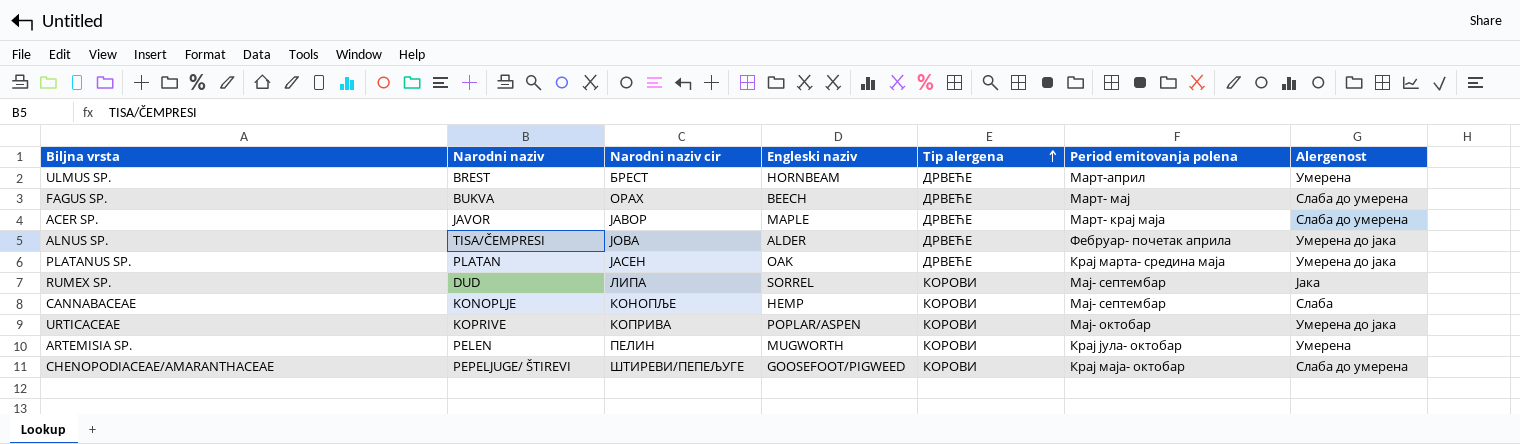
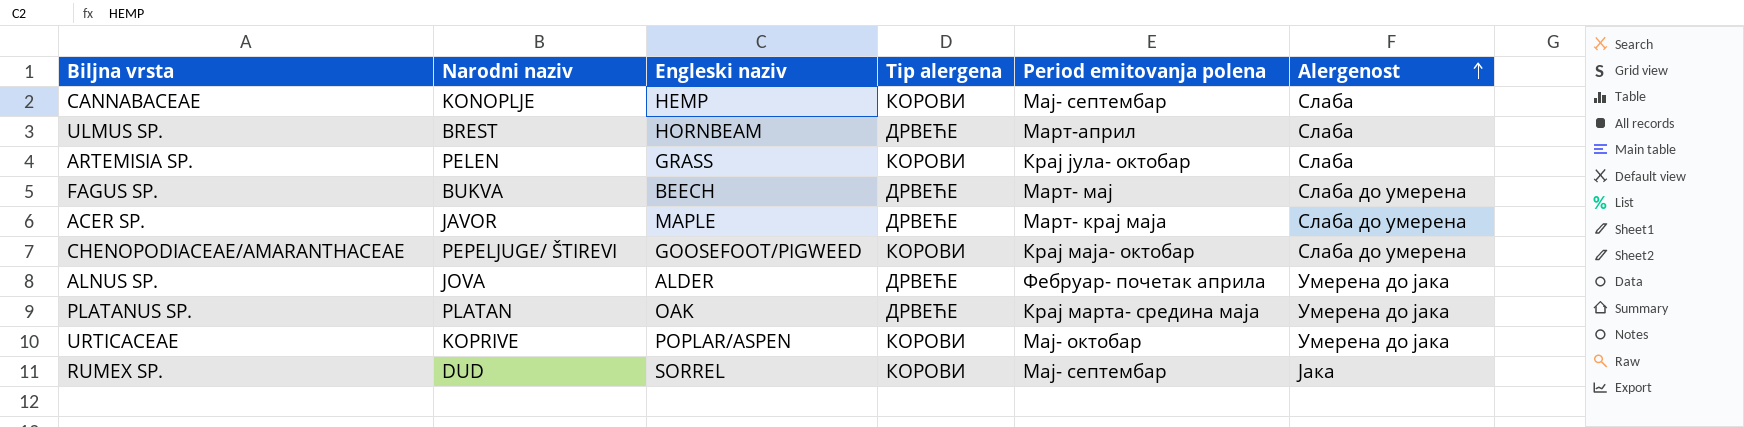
row order: Tip alergena ascending -> Alergenost ascending
column Narodni naziv cir | position: 3 -> none
ULMUS SP. | Alergenost: Умерена -> Слаба
ARTEMISIA SP. | Engleski naziv: MUGWORTH -> GRASS
ARTEMISIA SP. | Alergenost: Умерена -> Слаба
ALNUS SP. | Narodni naziv: TISA/ČEMPRESI -> JOVA

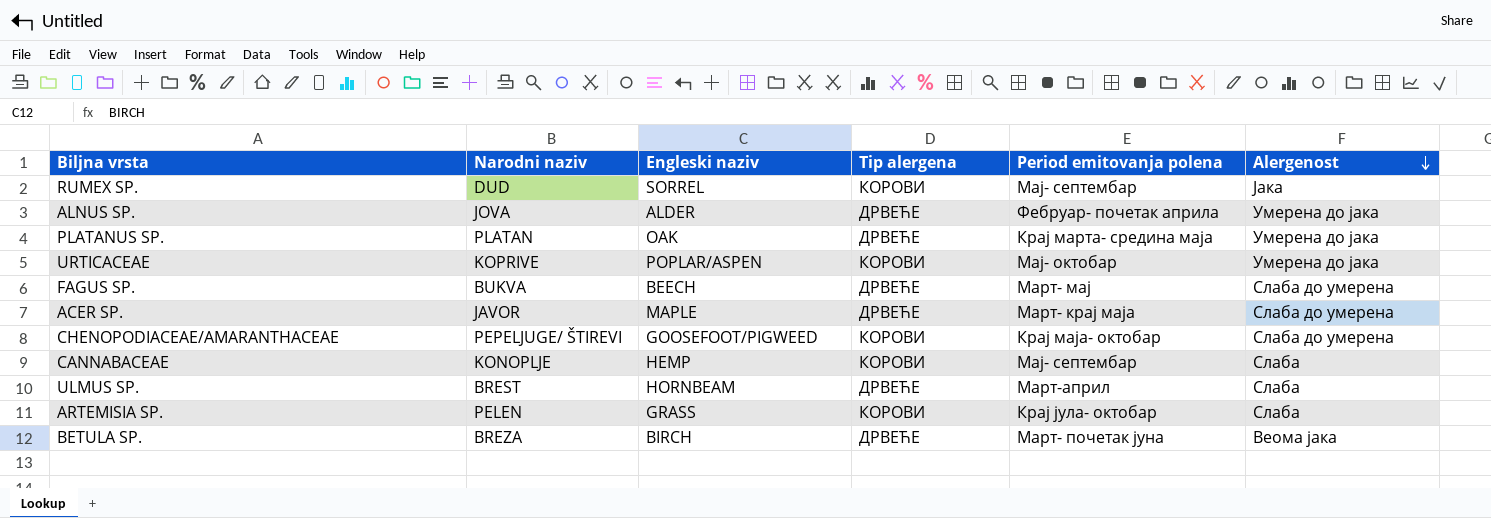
row order: Alergenost ascending -> Alergenost descending
row BETULA SP.: none -> BREZA | BIRCH | ДРВЕЋЕ | Март- почетак јуна | Веома јака

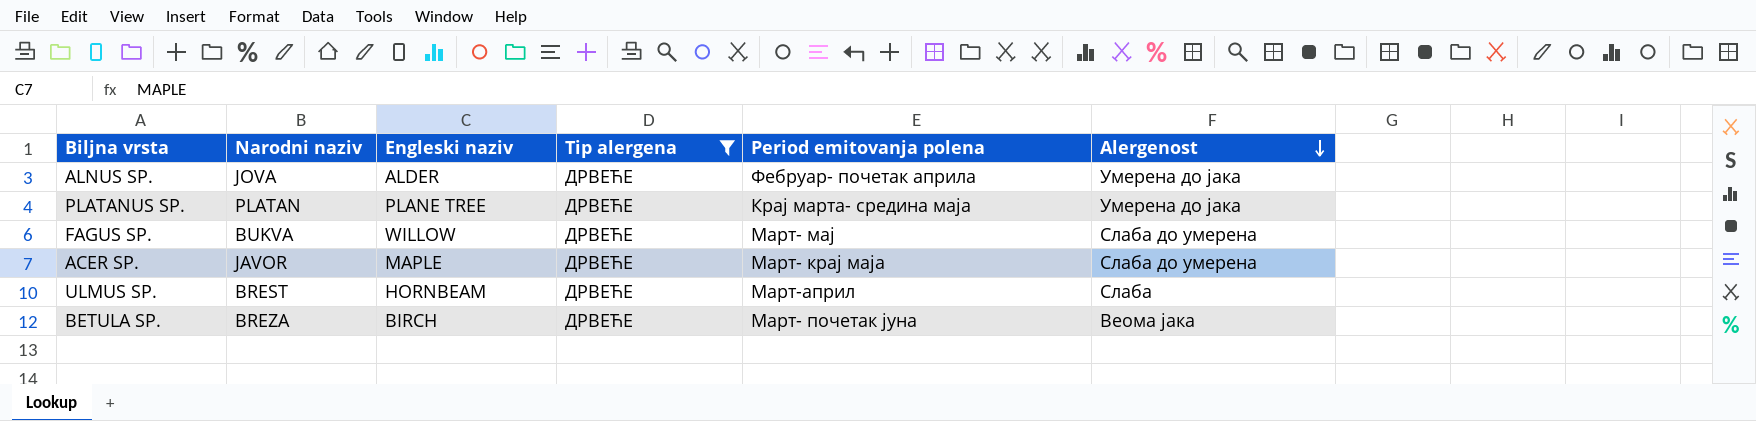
filter: none -> Tip alergena = ДРВЕЋЕ
PLATANUS SP. | Engleski naziv: OAK -> PLANE TREE
FAGUS SP. | Engleski naziv: BEECH -> WILLOW

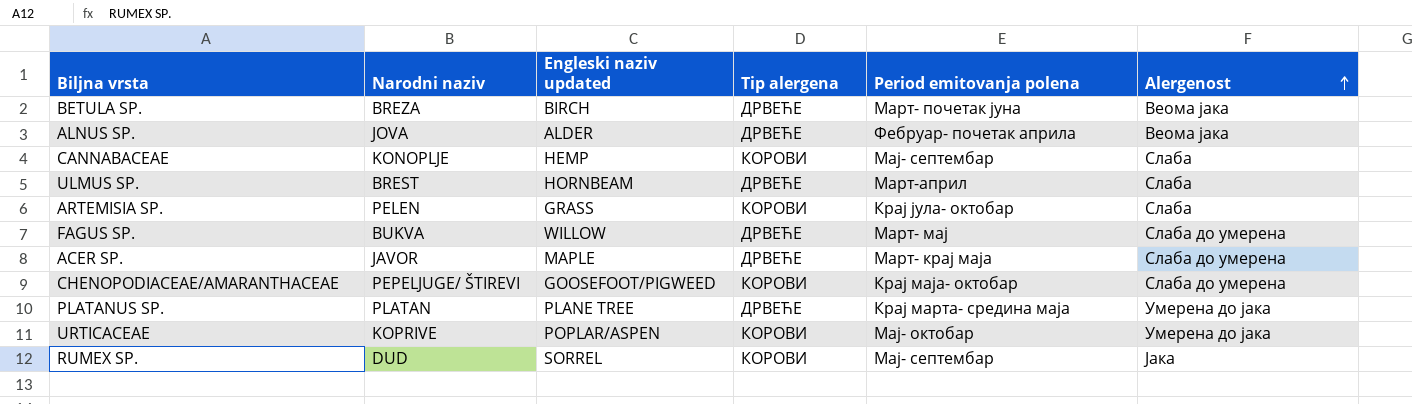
filter: Tip alergena = ДРВЕЋЕ -> none
row order: Alergenost descending -> Alergenost ascending
column name: Engleski naziv -> Engleski naziv updated
ALNUS SP. | Alergenost: Умерена до јака -> Веома јака

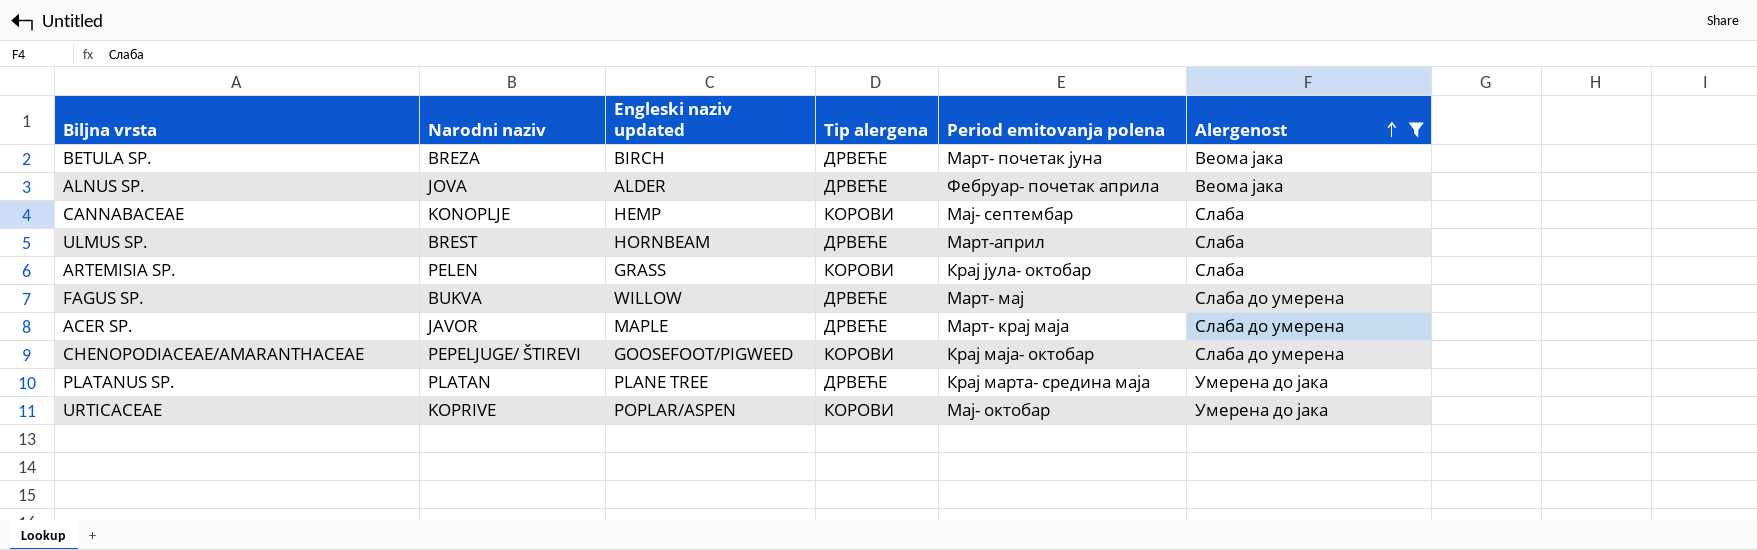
filter: none -> Alergenost != Јака

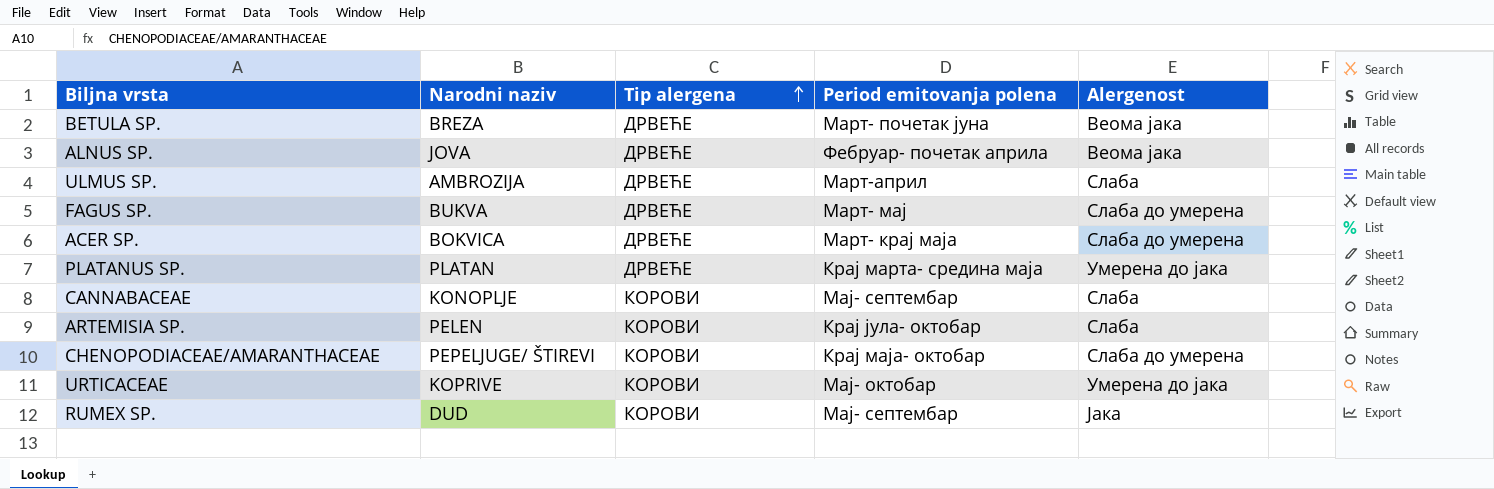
filter: Alergenost != Јака -> none
row order: Alergenost ascending -> Tip alergena ascending
column Engleski naziv updated | position: 3 -> none
ULMUS SP. | Narodni naziv: BREST -> AMBROZIJA
ACER SP. | Narodni naziv: JAVOR -> BOKVICA

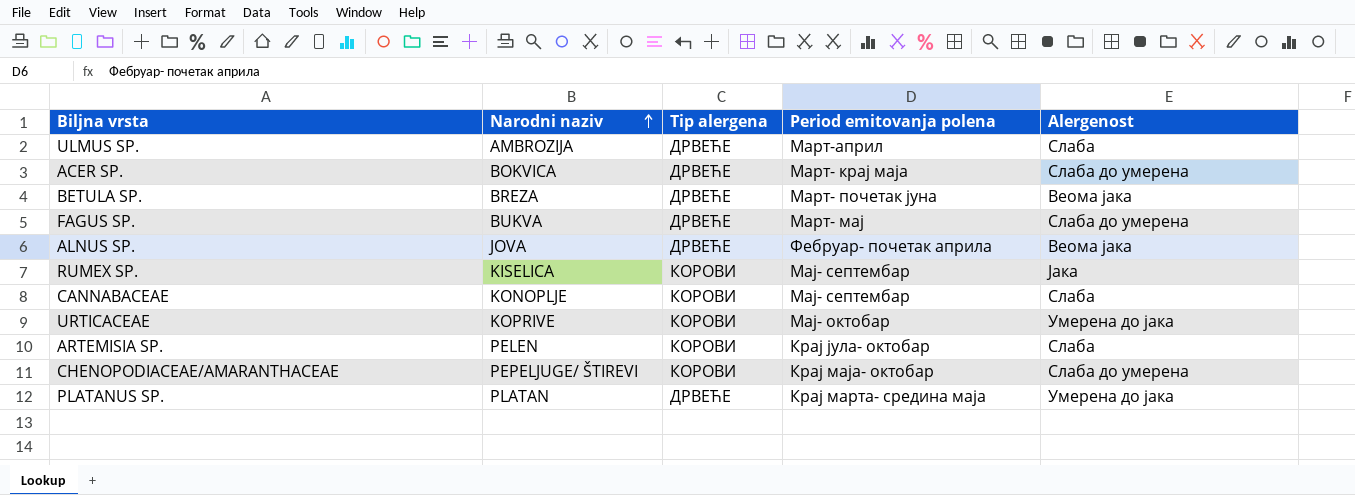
row order: Tip alergena ascending -> Narodni naziv ascending
RUMEX SP. | Narodni naziv: DUD -> KISELICA

